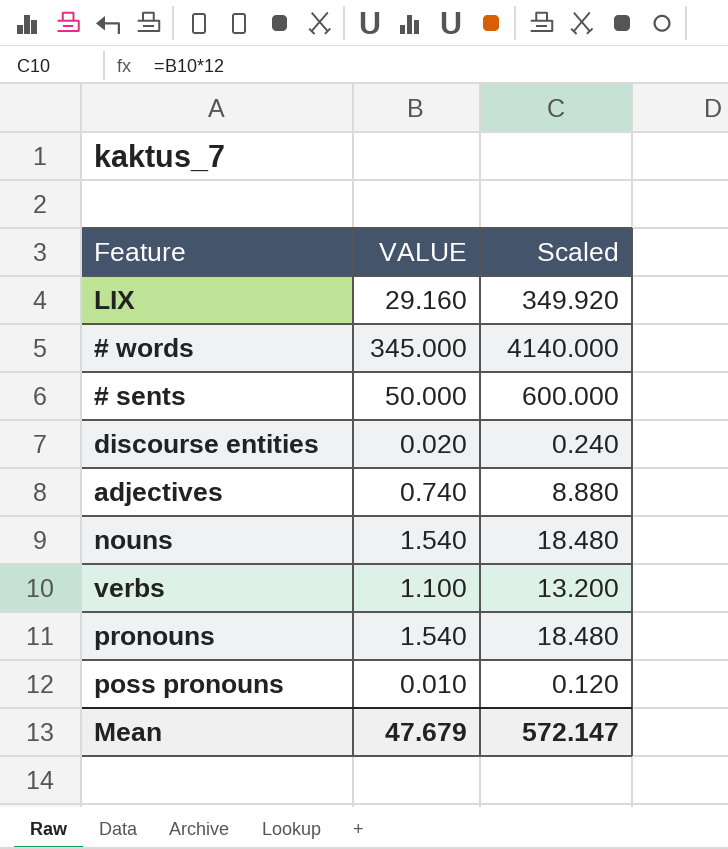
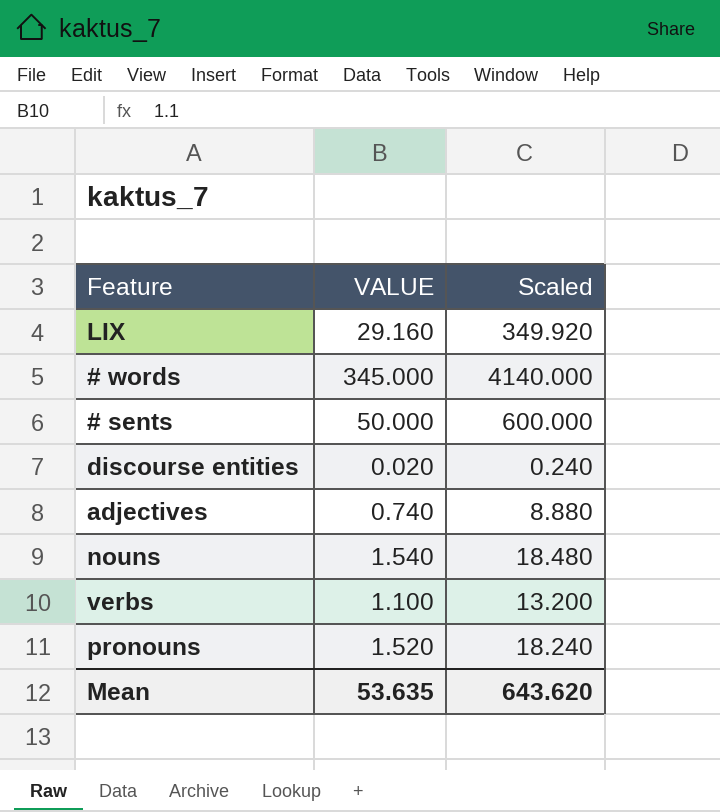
row poss pronouns: 0.010 | 0.120 -> none
pronouns | VALUE: 1.540 -> 1.520
pronouns | Scaled: 18.480 -> 18.240
Mean | VALUE: 47.679 -> 53.635
Mean | Scaled: 572.147 -> 643.620

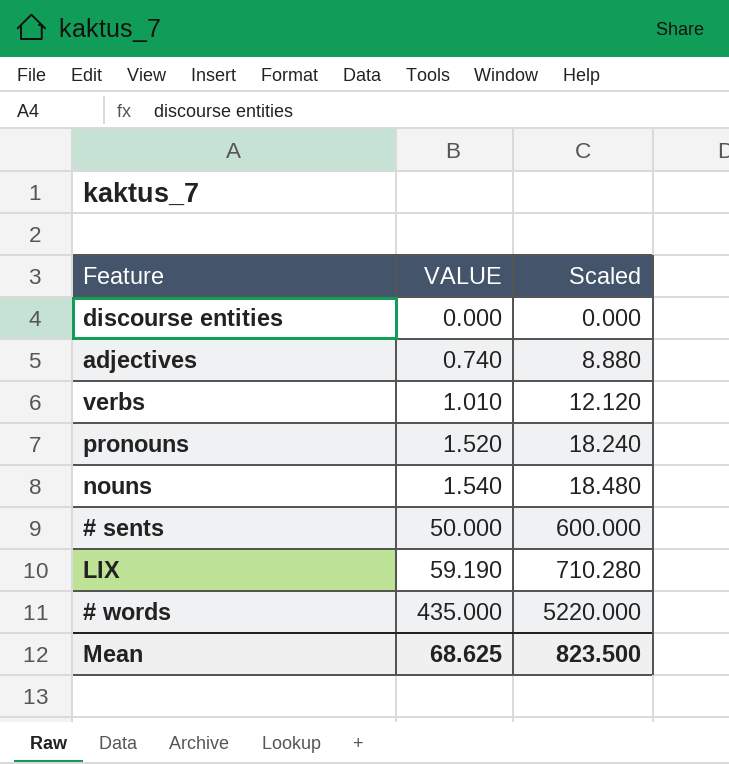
row order: none -> VALUE ascending
discourse entities | VALUE: 0.020 -> 0.000
discourse entities | Scaled: 0.240 -> 0.000
verbs | VALUE: 1.100 -> 1.010
verbs | Scaled: 13.200 -> 12.120
LIX | VALUE: 29.160 -> 59.190
LIX | Scaled: 349.920 -> 710.280
# words | VALUE: 345.000 -> 435.000
# words | Scaled: 4140.000 -> 5220.000
Mean | VALUE: 53.635 -> 68.625
Mean | Scaled: 643.620 -> 823.500

